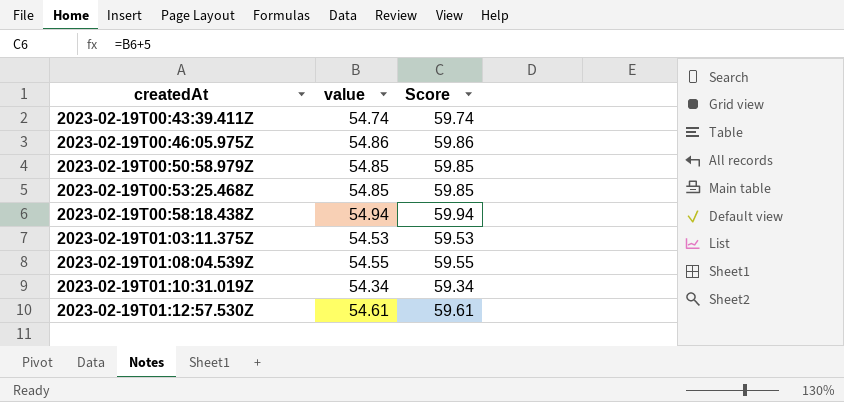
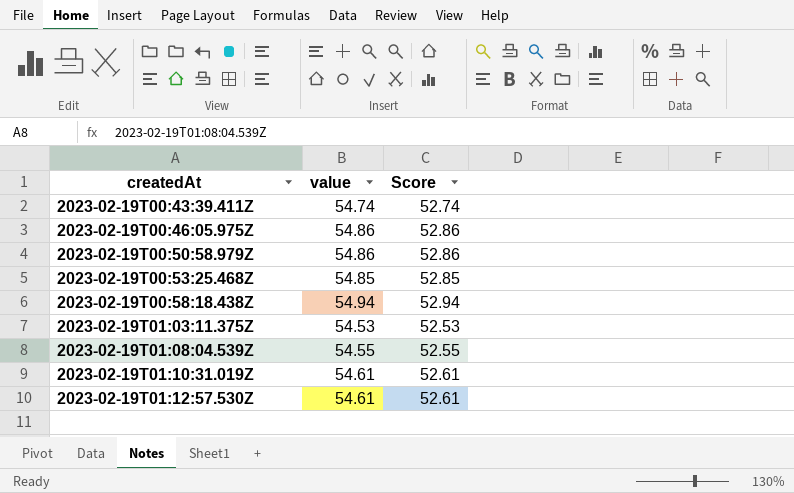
column Score | formula: [value] + 5 -> [value] - 2
2023-02-19T00:50:58.979Z | value: 54.85 -> 54.86
2023-02-19T01:10:31.019Z | value: 54.34 -> 54.61

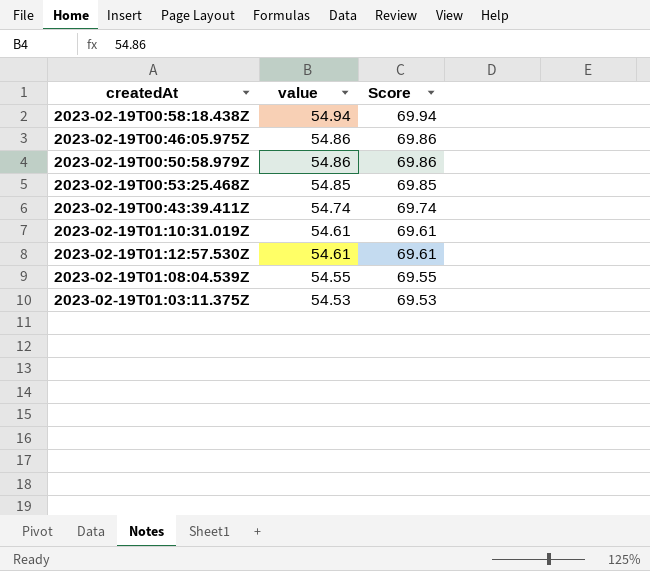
row order: createdAt ascending -> value descending
column Score | formula: [value] - 2 -> [value] + 15

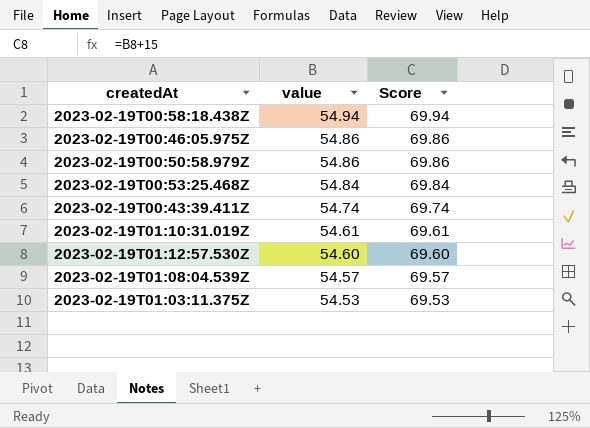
2023-02-19T00:53:25.468Z | value: 54.85 -> 54.84
2023-02-19T00:53:25.468Z | Score: 69.85 -> 69.84
2023-02-19T01:12:57.530Z | value: 54.61 -> 54.60
2023-02-19T01:12:57.530Z | Score: 69.61 -> 69.60
2023-02-19T01:08:04.539Z | value: 54.55 -> 54.57
2023-02-19T01:08:04.539Z | Score: 69.55 -> 69.57

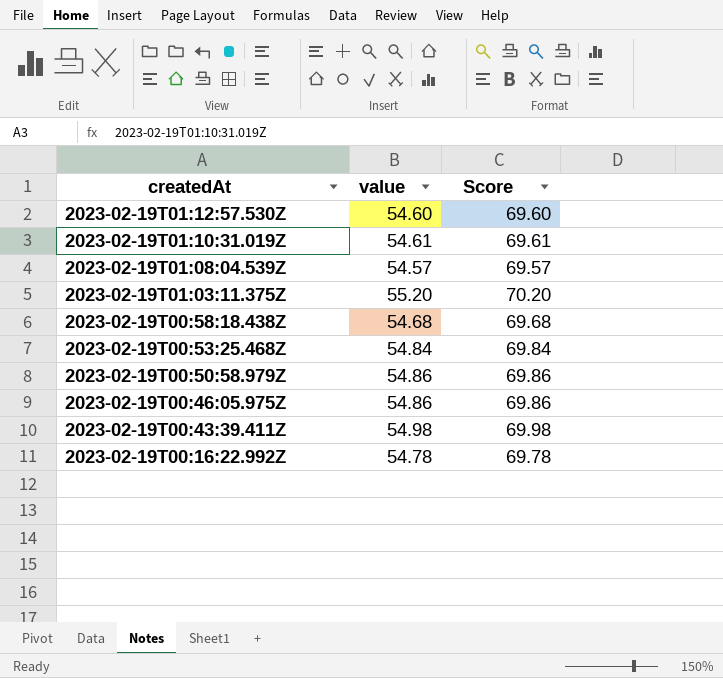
row order: value descending -> createdAt descending
2023-02-19T01:03:11.375Z | value: 54.53 -> 55.20
2023-02-19T01:03:11.375Z | Score: 69.53 -> 70.20
2023-02-19T00:58:18.438Z | value: 54.94 -> 54.68
2023-02-19T00:58:18.438Z | Score: 69.94 -> 69.68
2023-02-19T00:43:39.411Z | value: 54.74 -> 54.98
2023-02-19T00:43:39.411Z | Score: 69.74 -> 69.98
row 2023-02-19T00:16:22.992Z: none -> 54.78 | 69.78

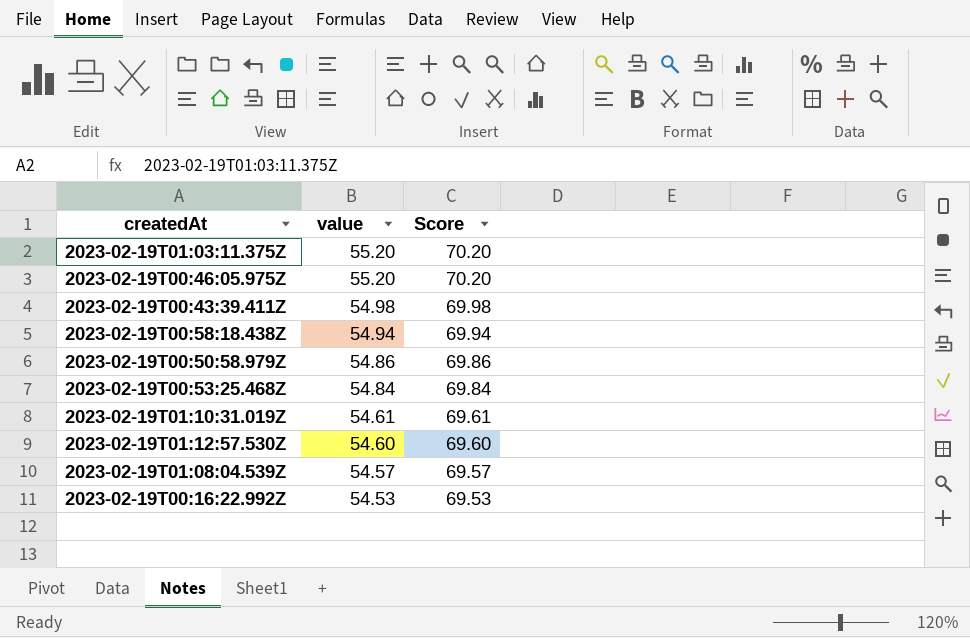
row order: createdAt descending -> value descending
2023-02-19T00:46:05.975Z | value: 54.86 -> 55.20
2023-02-19T00:46:05.975Z | Score: 69.86 -> 70.20
2023-02-19T00:58:18.438Z | value: 54.68 -> 54.94
2023-02-19T00:58:18.438Z | Score: 69.68 -> 69.94
2023-02-19T00:16:22.992Z | value: 54.78 -> 54.53
2023-02-19T00:16:22.992Z | Score: 69.78 -> 69.53

